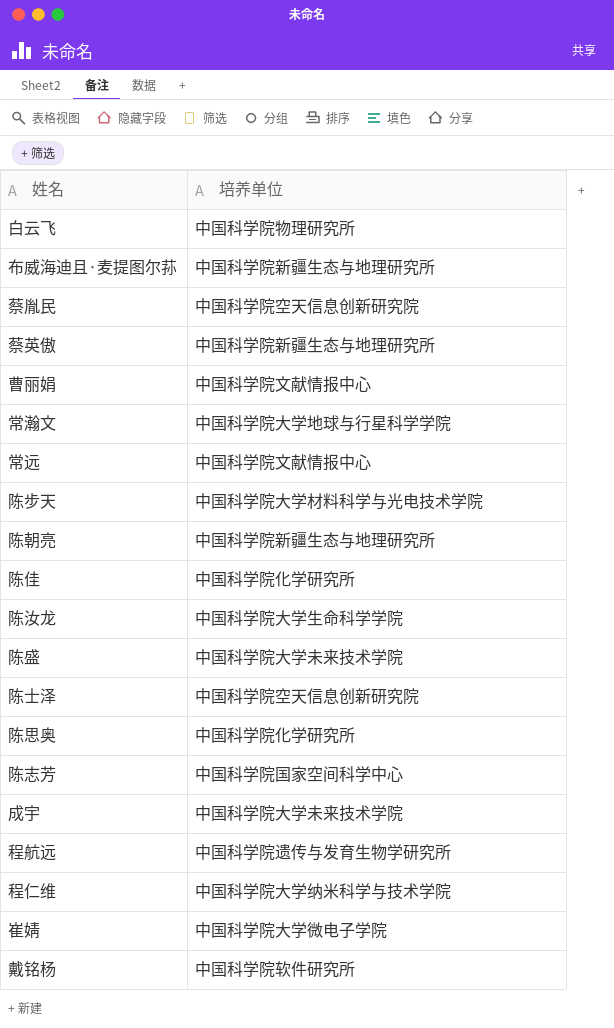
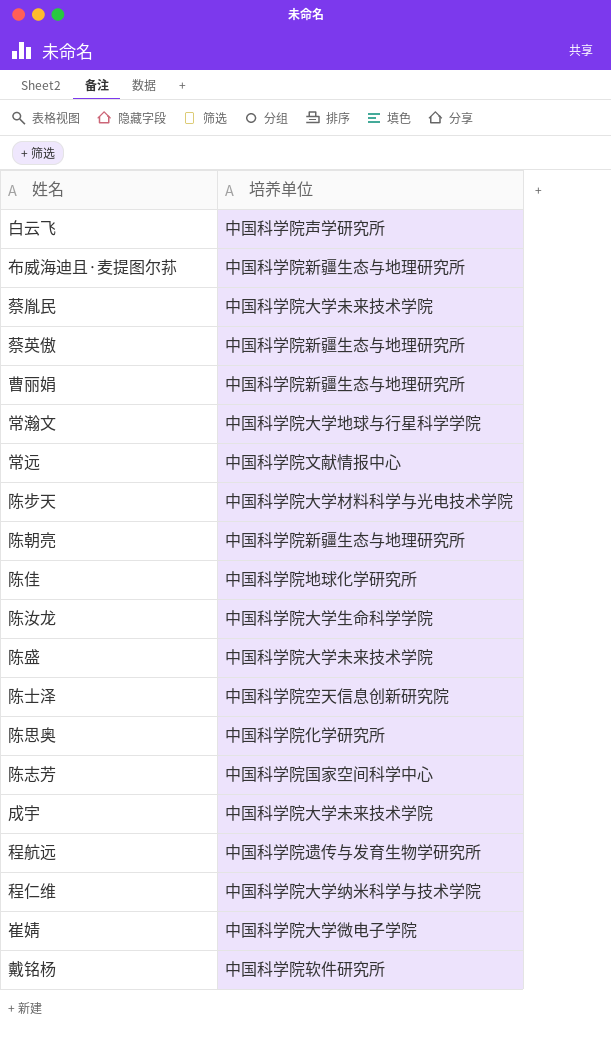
白云飞 | 培养单位: 中国科学院物理研究所 -> 中国科学院声学研究所
蔡胤民 | 培养单位: 中国科学院空天信息创新研究院 -> 中国科学院大学未来技术学院
曹丽娟 | 培养单位: 中国科学院文献情报中心 -> 中国科学院新疆生态与地理研究所
陈佳 | 培养单位: 中国科学院化学研究所 -> 中国科学院地球化学研究所

